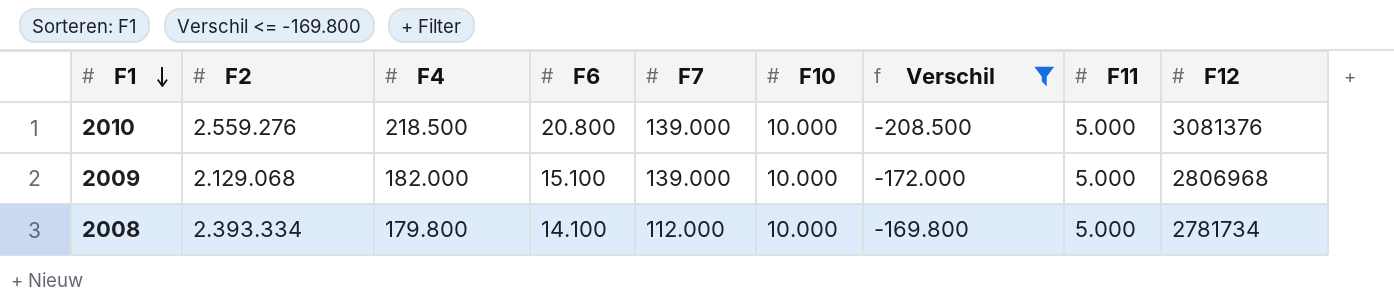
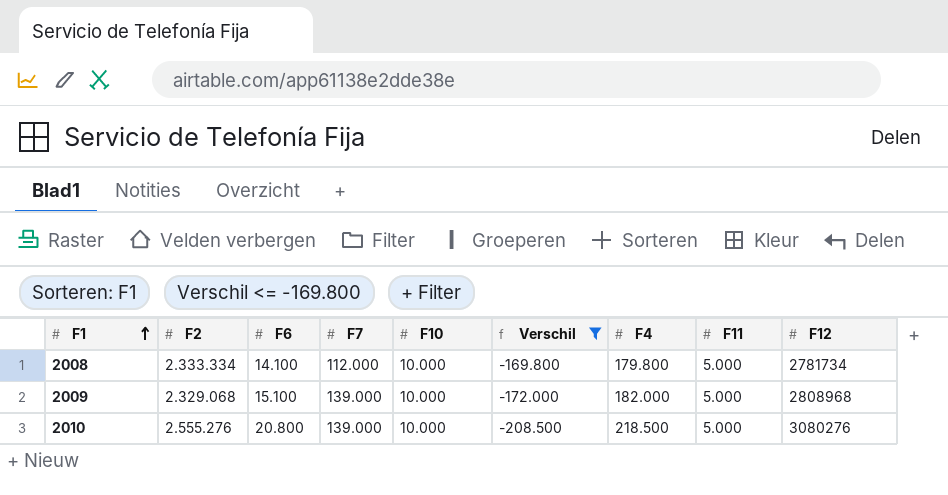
row order: F1 descending -> F1 ascending
column F4 | position: 3 -> 7
2008 | F2: 2.393.334 -> 2.333.334
2009 | F2: 2.129.068 -> 2.329.068
2009 | F12: 2806968 -> 2808968
2010 | F2: 2.559.276 -> 2.555.276
2010 | F12: 3081376 -> 3080276

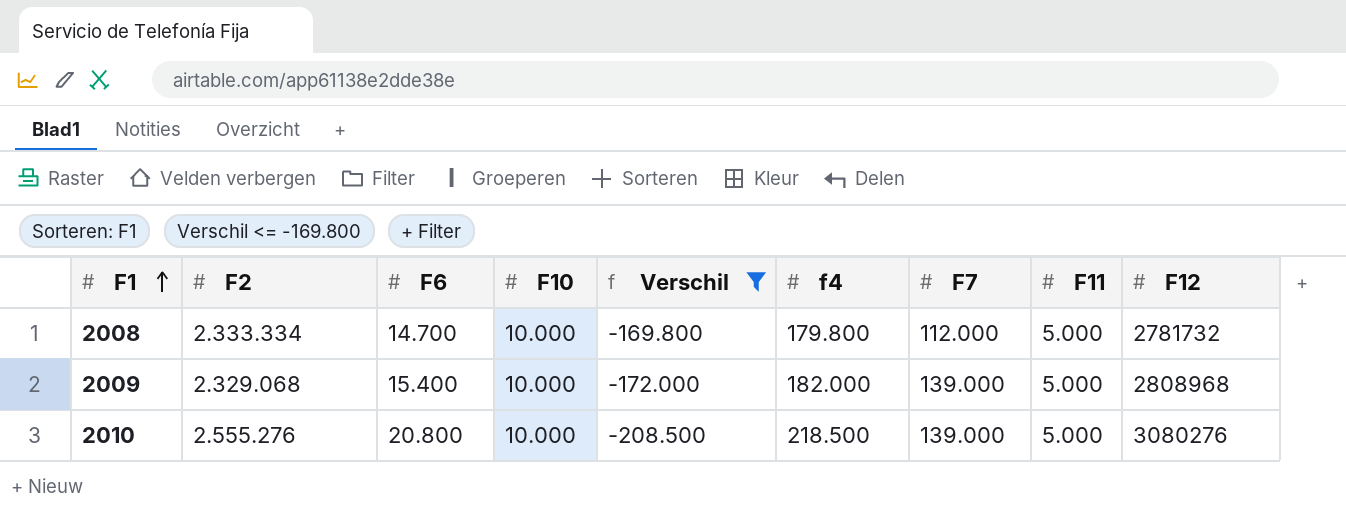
column name: F4 -> f4
column F7 | position: 4 -> 7
2008 | F6: 14.100 -> 14.700
2008 | F12: 2781734 -> 2781732
2009 | F6: 15.100 -> 15.400

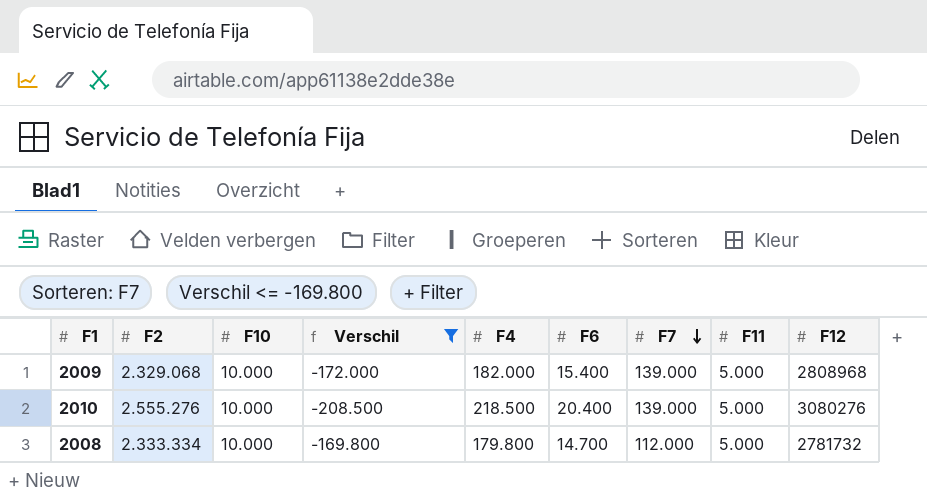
row order: F1 ascending -> F7 descending
column name: f4 -> F4
column F6 | position: 3 -> 6
2010 | F6: 20.800 -> 20.400

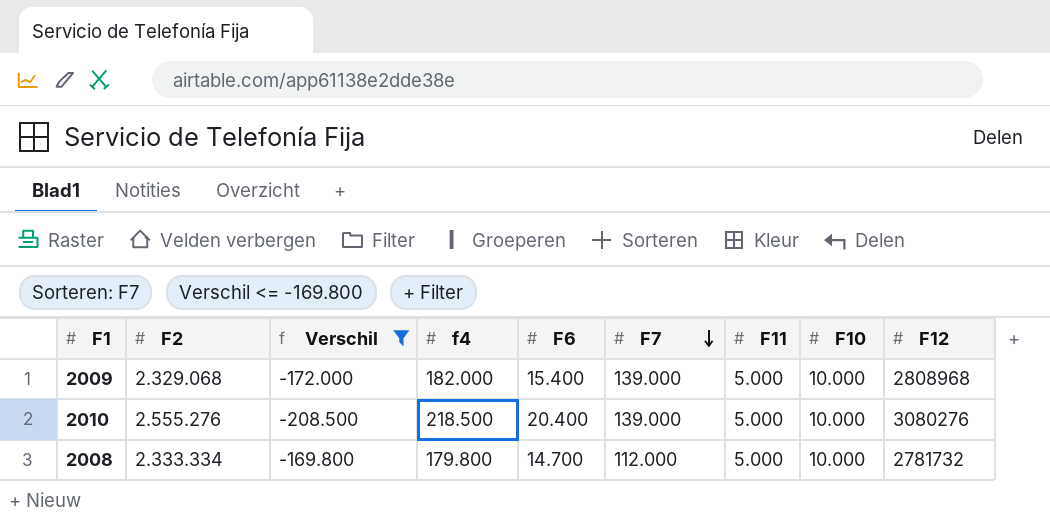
column name: F4 -> f4
column F10 | position: 3 -> 8

